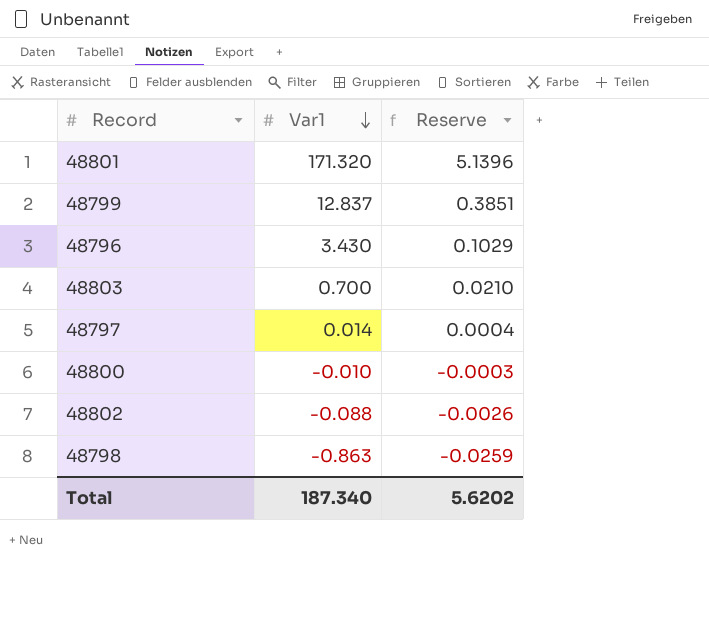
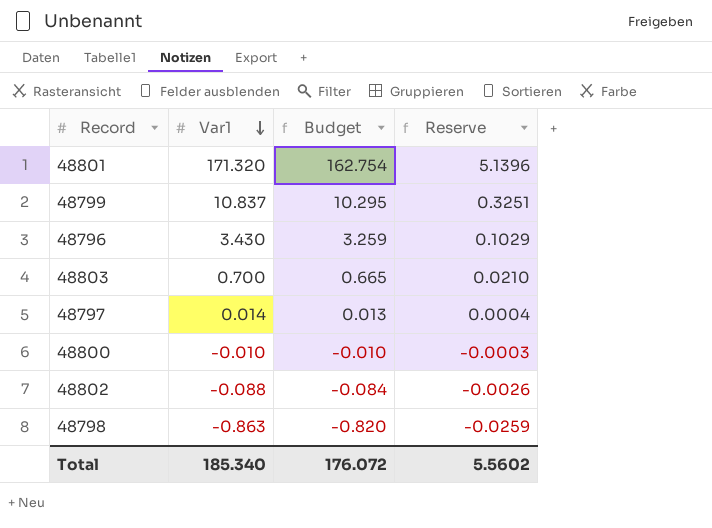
column Budget | formula: none -> [Var1] * 0.95
48799 | Var1: 12.837 -> 10.837
48799 | Reserve: 0.3851 -> 0.3251
Total | Var1: 187.340 -> 185.340
Total | Reserve: 5.6202 -> 5.5602

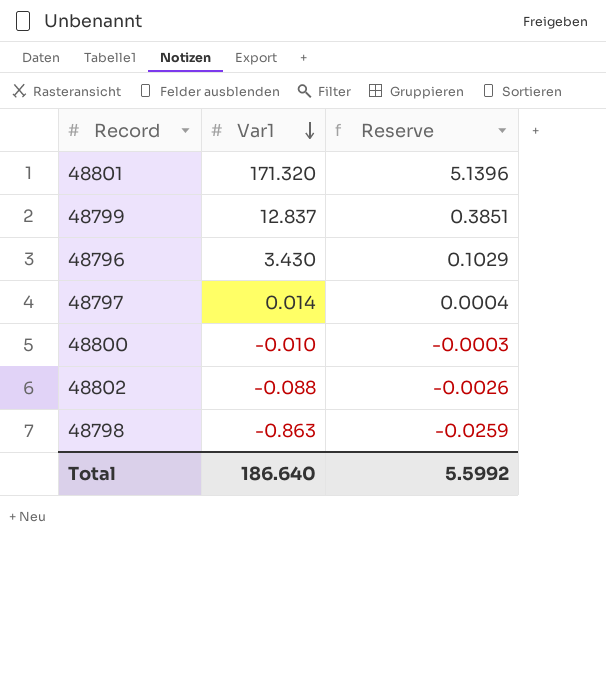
column Budget | formula: [Var1] * 0.95 -> none
row 48803: 0.700 | 0.665 | 0.0210 -> none
48799 | Var1: 10.837 -> 12.837
48799 | Reserve: 0.3251 -> 0.3851
Total | Var1: 185.340 -> 186.640
Total | Reserve: 5.5602 -> 5.5992

